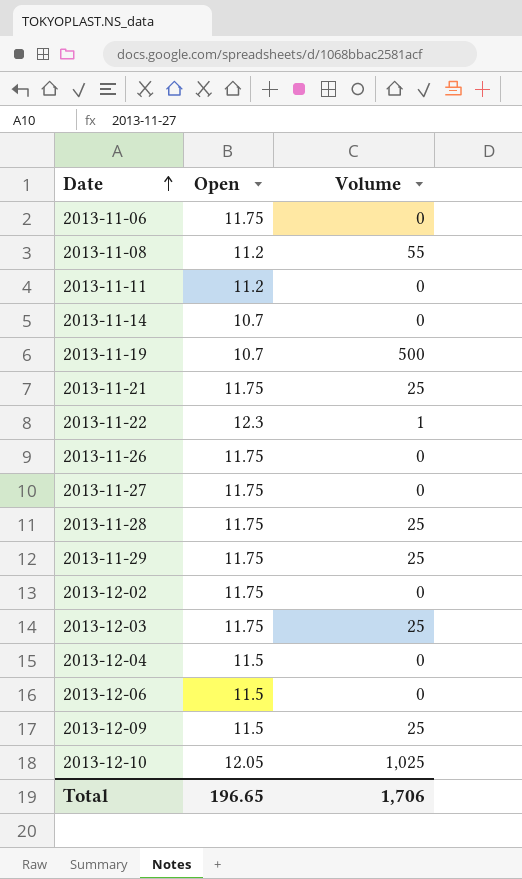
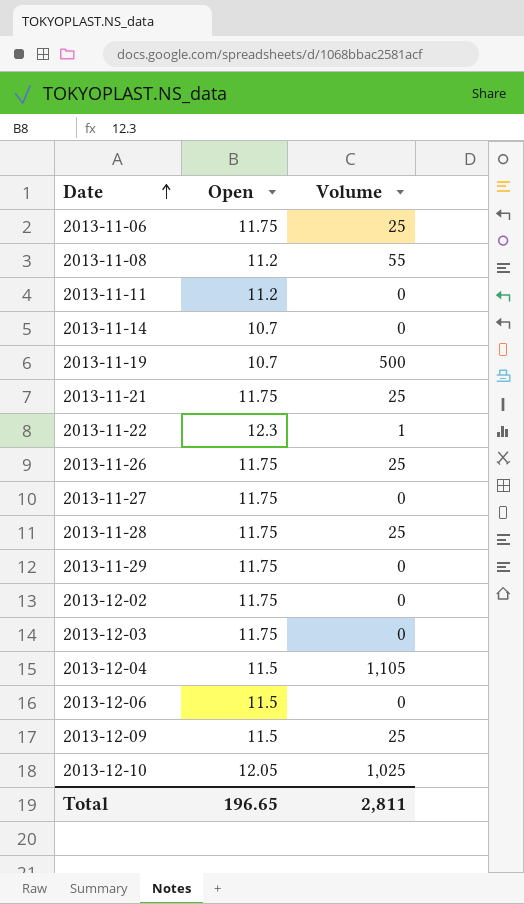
2013-11-06 | Volume: 0 -> 25
2013-11-26 | Volume: 0 -> 25
2013-11-29 | Volume: 25 -> 0
2013-12-03 | Volume: 25 -> 0
2013-12-04 | Volume: 0 -> 1,105
Total | Volume: 1,706 -> 2,811

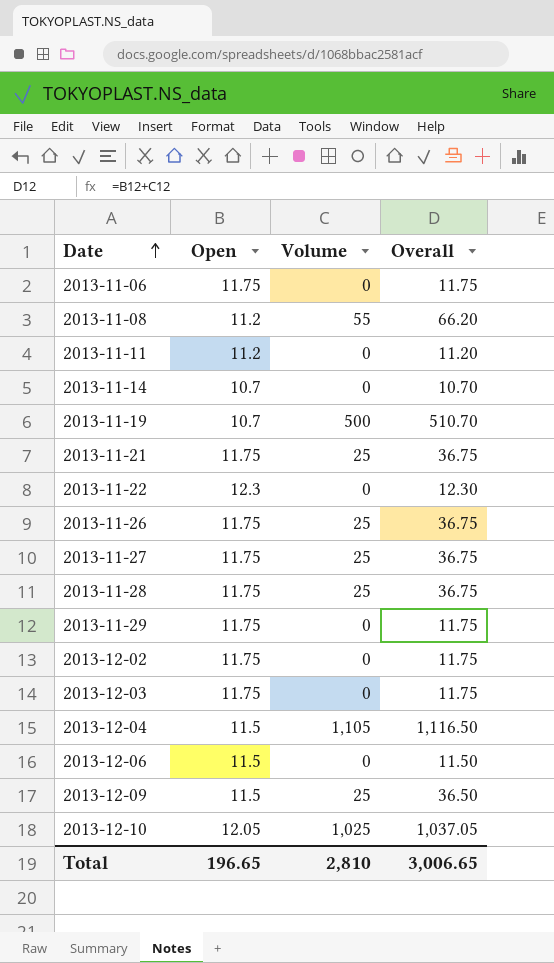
column Overall | formula: none -> [Open] + [Volume]
2013-11-06 | Volume: 25 -> 0
2013-11-22 | Volume: 1 -> 0
2013-11-27 | Volume: 0 -> 25
Total | Volume: 2,811 -> 2,810

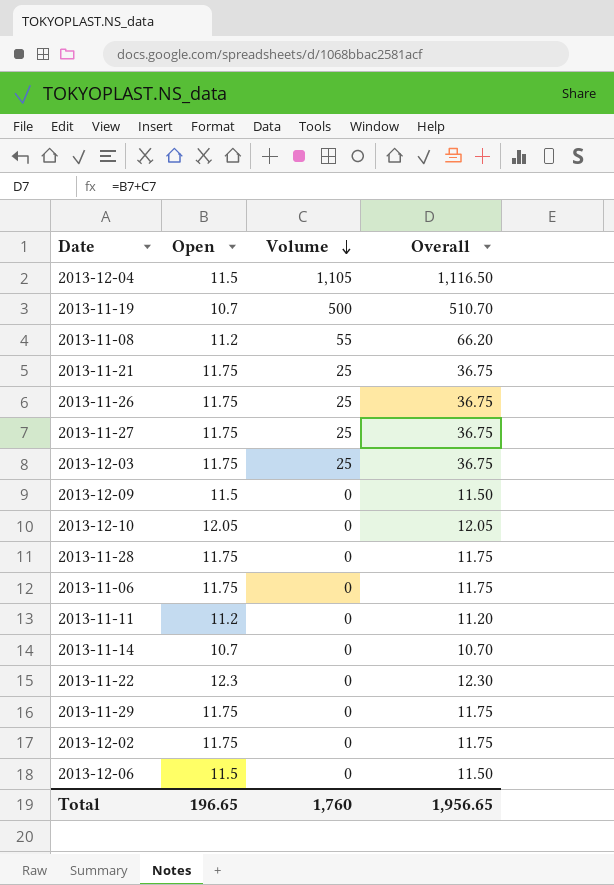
row order: Date ascending -> Volume descending
2013-12-03 | Volume: 0 -> 25
2013-12-03 | Overall: 11.75 -> 36.75
2013-12-09 | Volume: 25 -> 0
2013-12-09 | Overall: 36.50 -> 11.50
2013-12-10 | Volume: 1,025 -> 0
2013-12-10 | Overall: 1,037.05 -> 12.05
2013-11-28 | Volume: 25 -> 0
2013-11-28 | Overall: 36.75 -> 11.75
Total | Volume: 2,810 -> 1,760
Total | Overall: 3,006.65 -> 1,956.65

